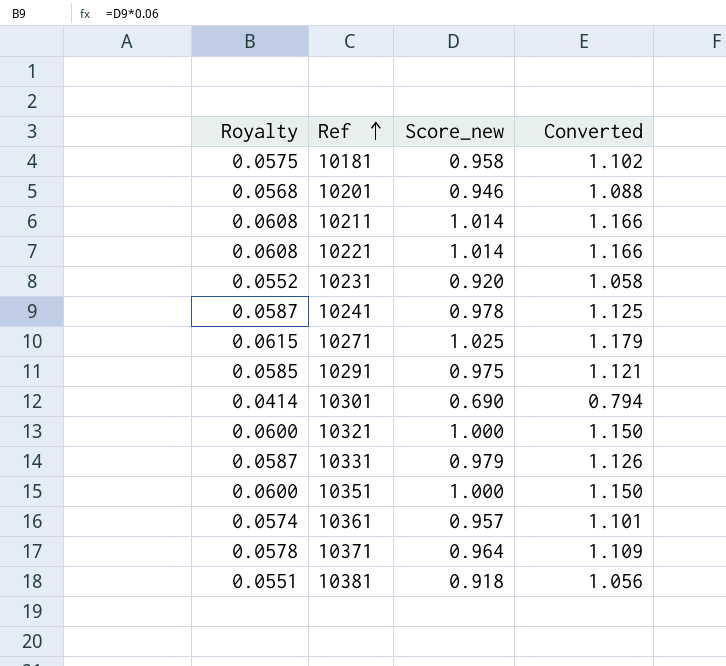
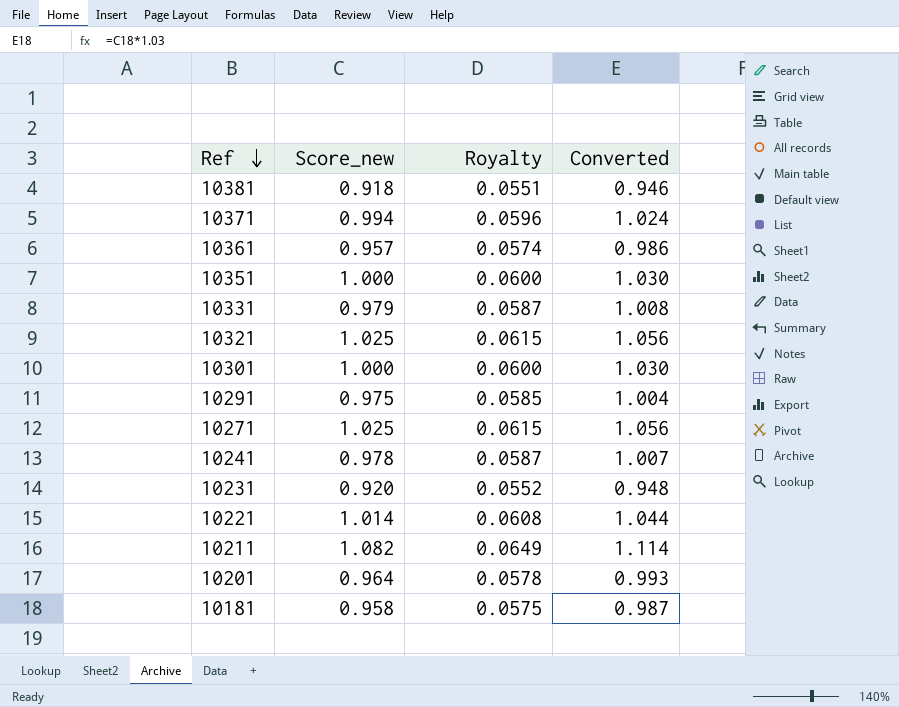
row order: Ref ascending -> Ref descending
column Royalty | position: 1 -> 3
column Converted | formula: [Score_new] * 1.15 -> [Score_new] * 1.03
10371 | Score_new: 0.964 -> 0.994
10371 | Royalty: 0.0578 -> 0.0596
10321 | Score_new: 1.000 -> 1.025
10321 | Royalty: 0.0600 -> 0.0615
10301 | Score_new: 0.690 -> 1.000
10301 | Royalty: 0.0414 -> 0.0600
10211 | Score_new: 1.014 -> 1.082
10211 | Royalty: 0.0608 -> 0.0649
10201 | Score_new: 0.946 -> 0.964
10201 | Royalty: 0.0568 -> 0.0578

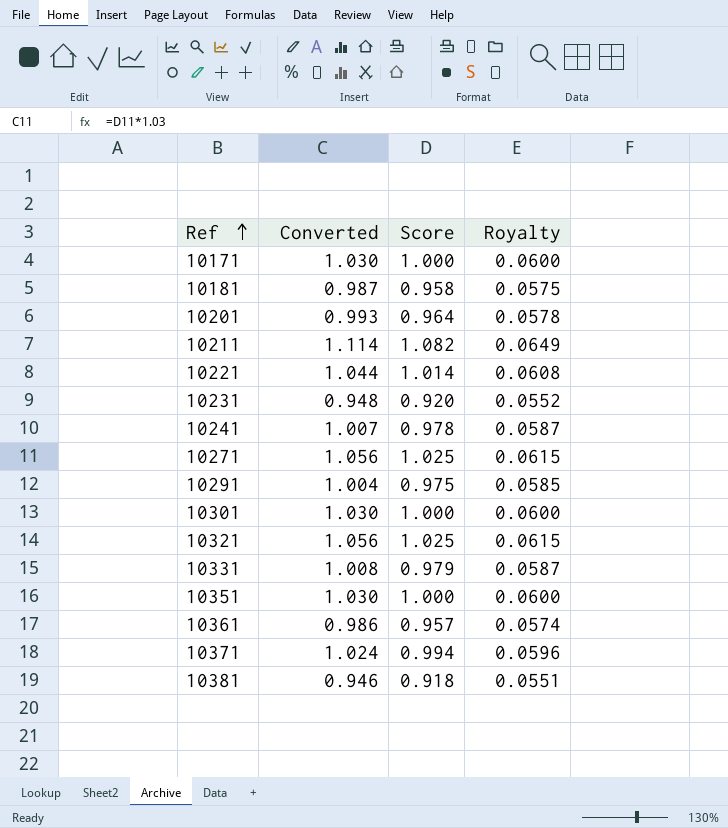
row order: Ref descending -> Ref ascending
column Converted | position: 4 -> 2
column name: Score_new -> Score
row 10171: none -> 1.030 | 1.000 | 0.0600

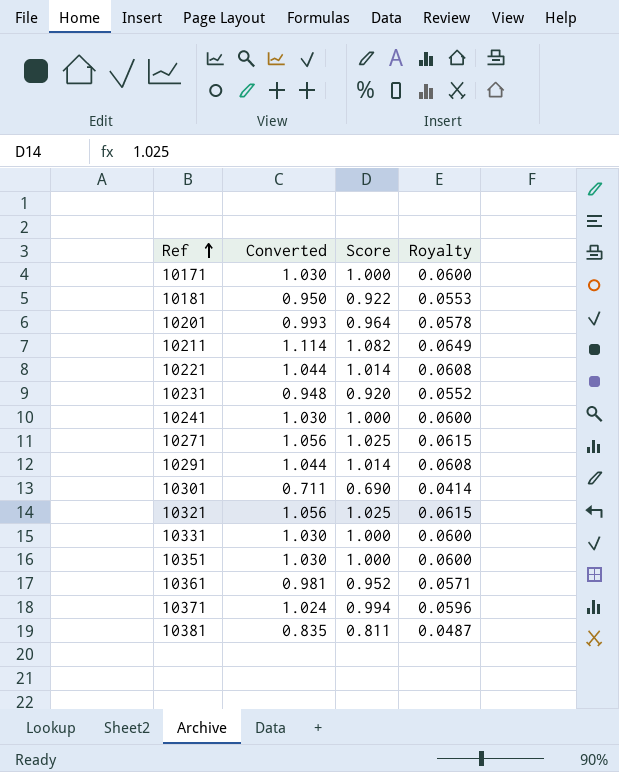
10181 | Converted: 0.987 -> 0.950
10181 | Score: 0.958 -> 0.922
10181 | Royalty: 0.0575 -> 0.0553
10241 | Converted: 1.007 -> 1.030
10241 | Score: 0.978 -> 1.000
10241 | Royalty: 0.0587 -> 0.0600
10291 | Converted: 1.004 -> 1.044
10291 | Score: 0.975 -> 1.014
10291 | Royalty: 0.0585 -> 0.0608
10301 | Converted: 1.030 -> 0.711
10301 | Score: 1.000 -> 0.690
10301 | Royalty: 0.0600 -> 0.0414
10331 | Converted: 1.008 -> 1.030
10331 | Score: 0.979 -> 1.000
10331 | Royalty: 0.0587 -> 0.0600
10361 | Converted: 0.986 -> 0.981
10361 | Score: 0.957 -> 0.952
10361 | Royalty: 0.0574 -> 0.0571
10381 | Converted: 0.946 -> 0.835
10381 | Score: 0.918 -> 0.811
10381 | Royalty: 0.0551 -> 0.0487

